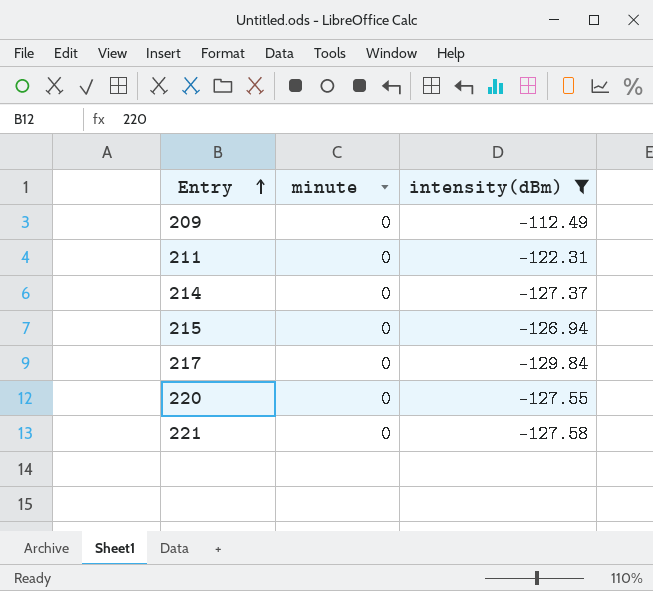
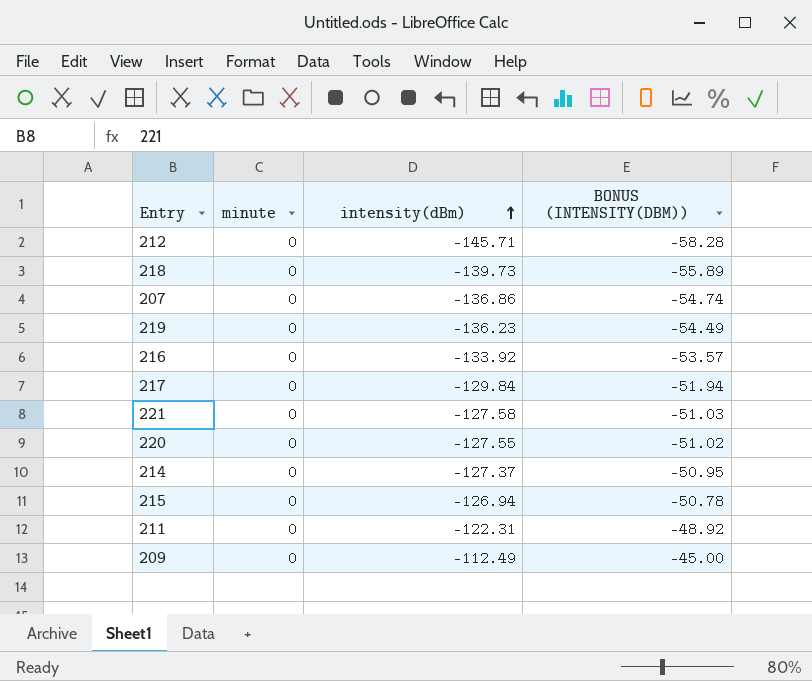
filter: intensity(dBm) >= -129.84 -> none
row order: Entry ascending -> intensity(dBm) ascending
column BONUS (INTENSITY(DBM)) | formula: none -> [intensity(dBm)] * 0.4

